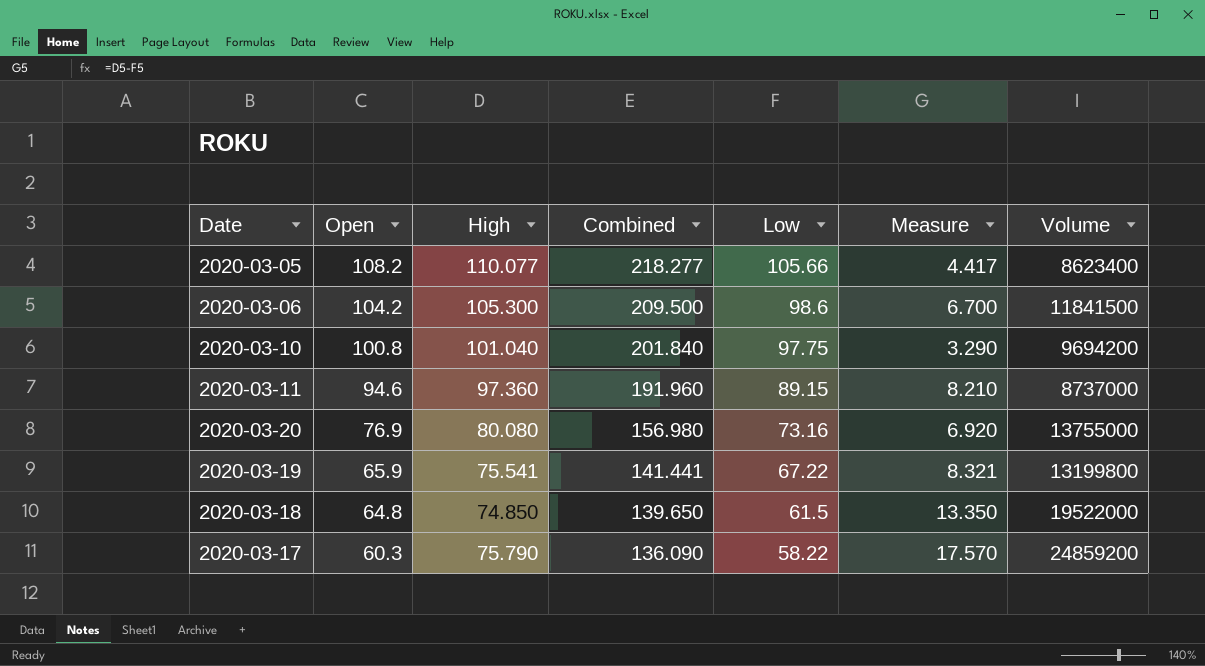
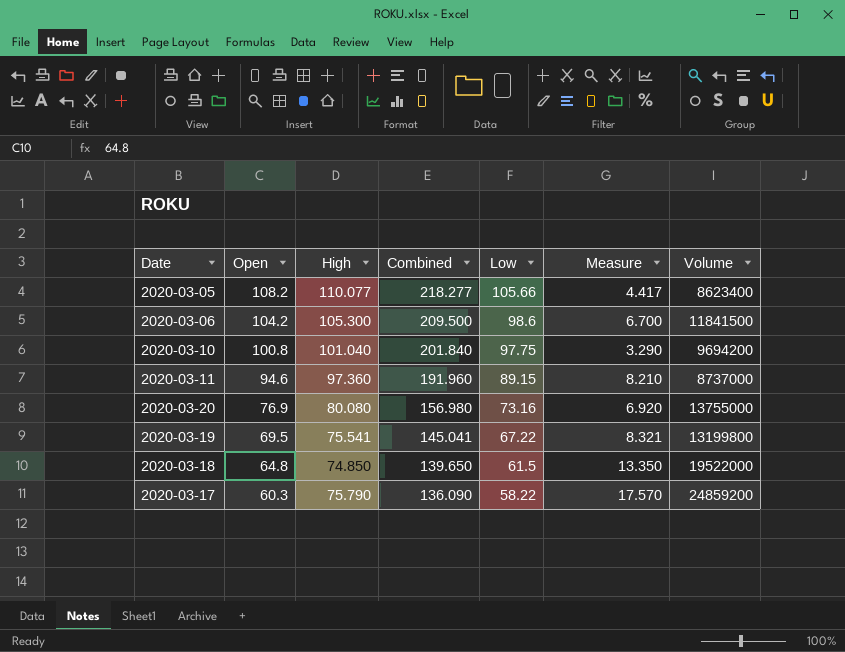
2020-03-19 | Open: 65.9 -> 69.5
2020-03-19 | Combined: 141.441 -> 145.041

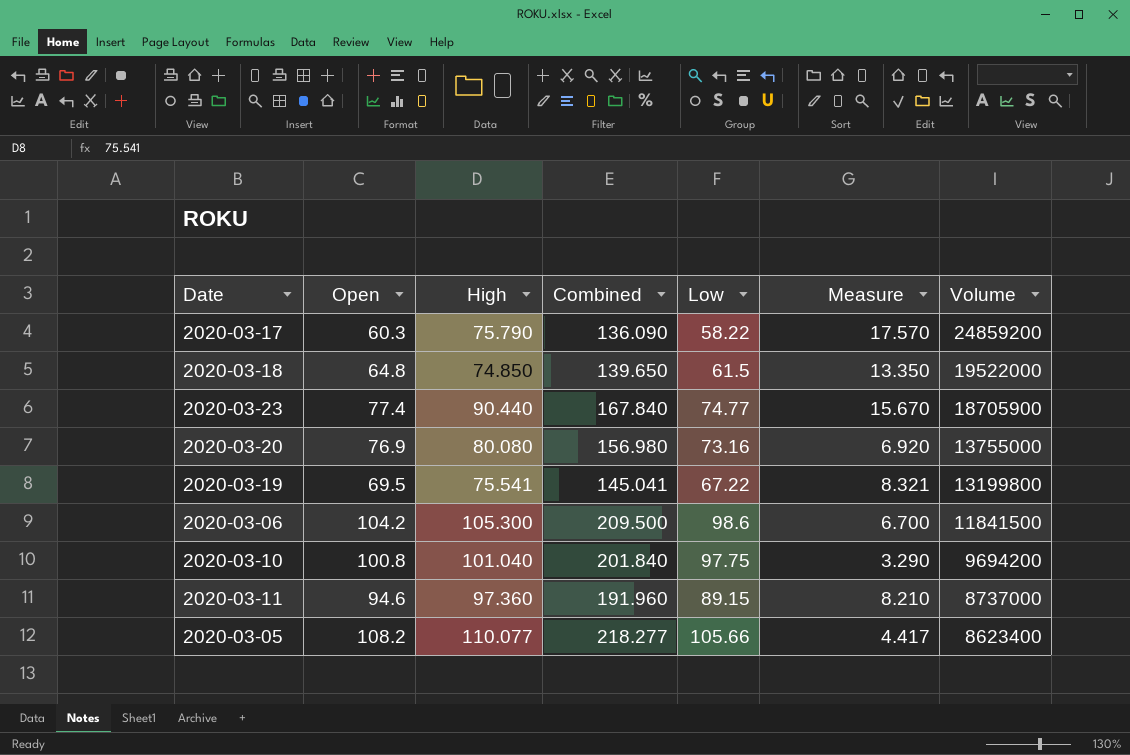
row order: Open descending -> Volume descending
row 2020-03-23: none -> 77.4 | 90.440 | 167.840 | 74.77 | 15.670 | 18705900

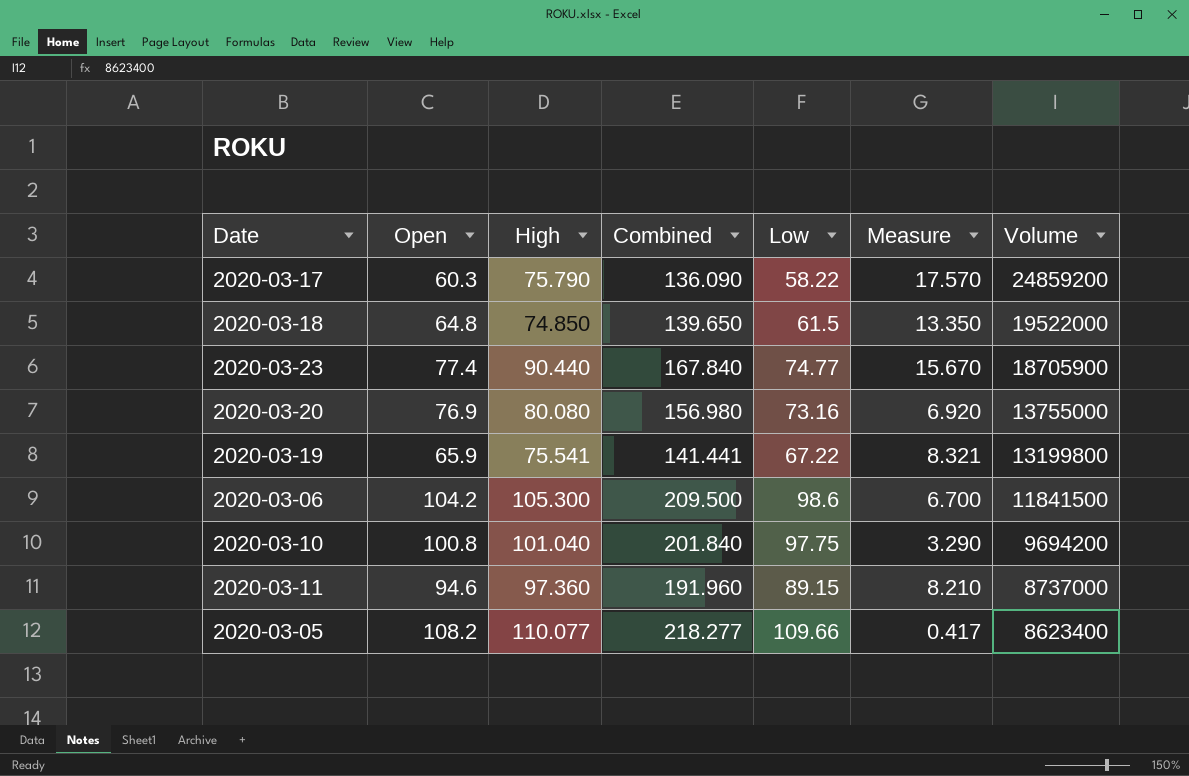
2020-03-19 | Open: 69.5 -> 65.9
2020-03-19 | Combined: 145.041 -> 141.441
2020-03-05 | Low: 105.66 -> 109.66
2020-03-05 | Measure: 4.417 -> 0.417

